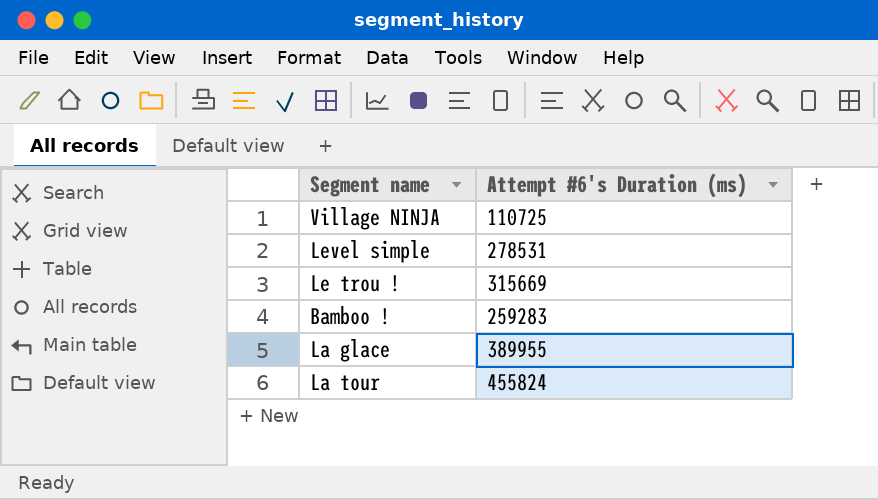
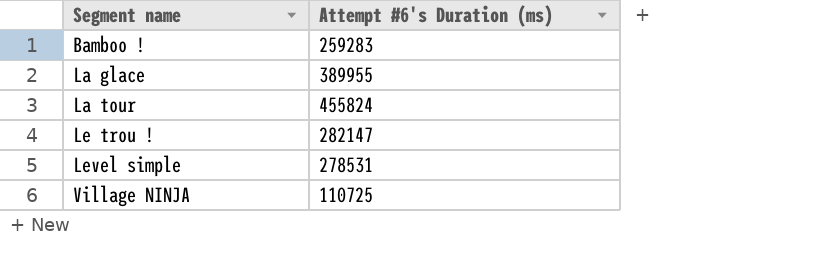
row order: none -> Segment name ascending
Le trou ! | Attempt #6's Duration (ms): 315669 -> 282147

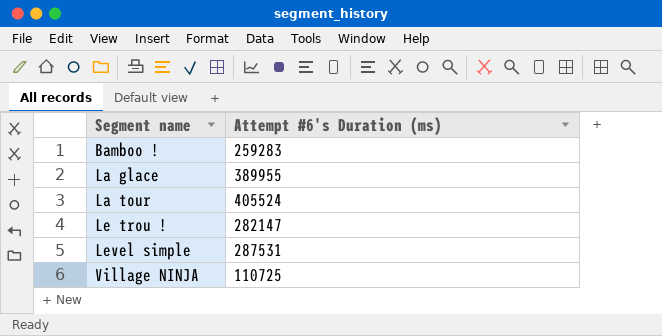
La tour | Attempt #6's Duration (ms): 455824 -> 405524
Level simple | Attempt #6's Duration (ms): 278531 -> 287531

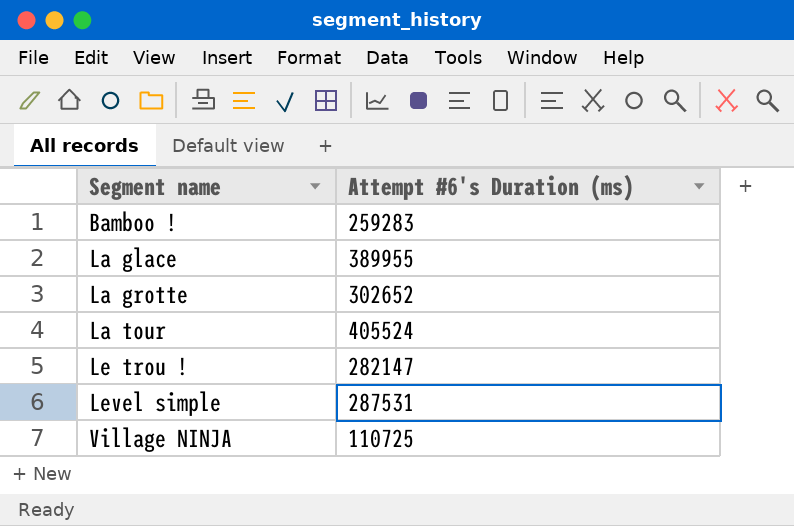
row La grotte: none -> 302652

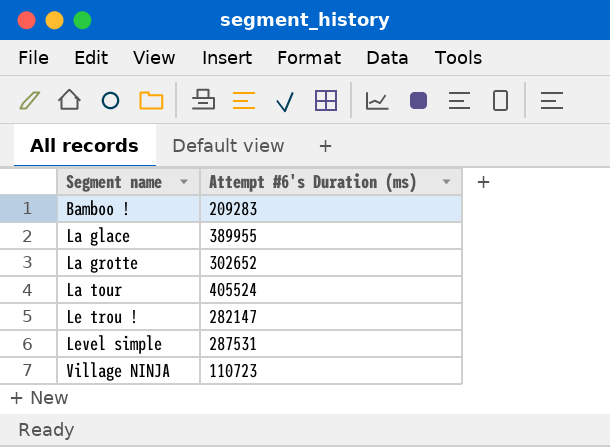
Bamboo ! | Attempt #6's Duration (ms): 259283 -> 209283
Village NINJA | Attempt #6's Duration (ms): 110725 -> 110723

